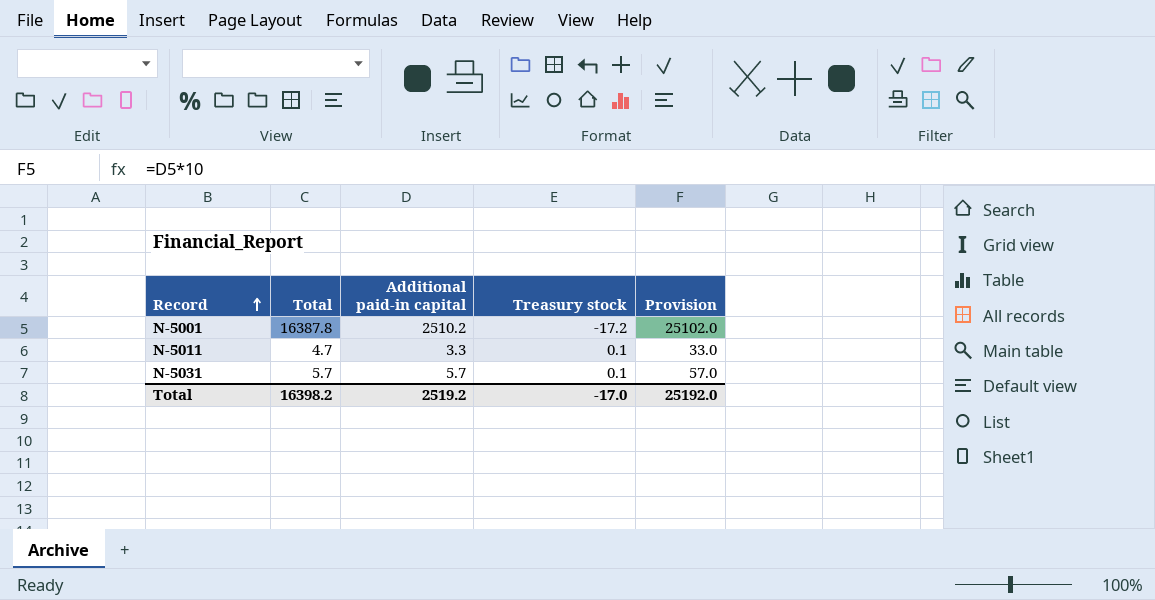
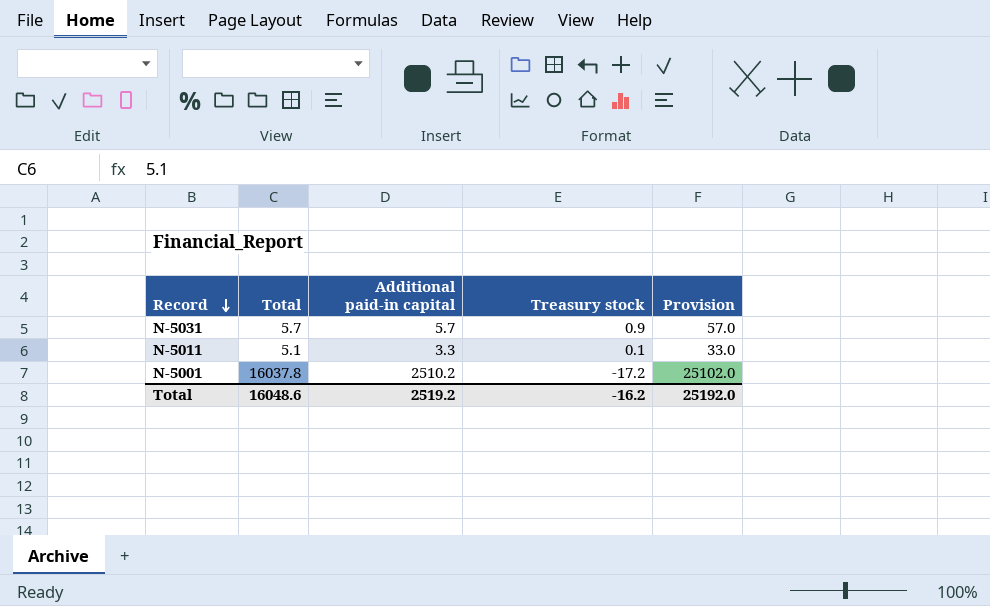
row order: Record ascending -> Record descending
N-5031 | Treasury stock: 0.1 -> 0.9
N-5011 | Total: 4.7 -> 5.1
N-5001 | Total: 16387.8 -> 16037.8
Total | Total: 16398.2 -> 16048.6
Total | Treasury stock: -17.0 -> -16.2

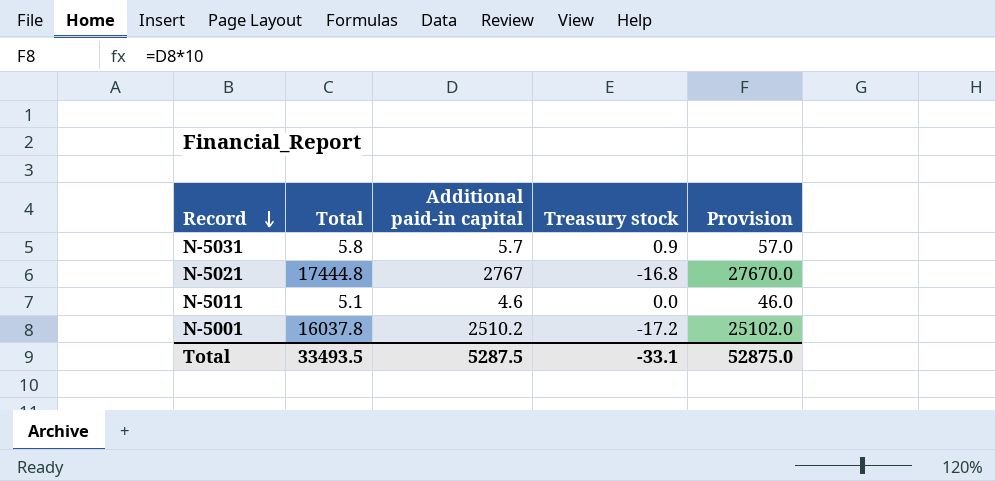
N-5031 | Total: 5.7 -> 5.8
row N-5021: none -> 17444.8 | 2767 | -16.8 | 27670.0
N-5011 | Additional paid-in capital: 3.3 -> 4.6
N-5011 | Treasury stock: 0.1 -> 0.0
N-5011 | Provision: 33.0 -> 46.0
Total | Total: 16048.6 -> 33493.5
Total | Additional paid-in capital: 2519.2 -> 5287.5
Total | Treasury stock: -16.2 -> -33.1
Total | Provision: 25192.0 -> 52875.0

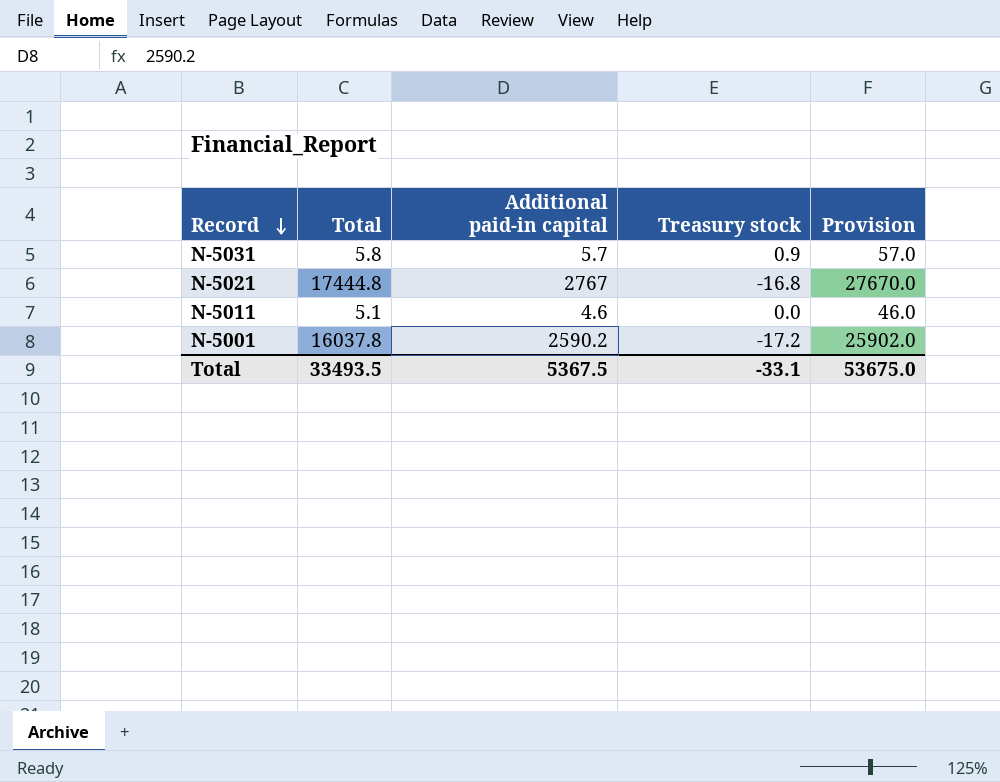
N-5001 | Additional paid-in capital: 2510.2 -> 2590.2
N-5001 | Provision: 25102.0 -> 25902.0
Total | Additional paid-in capital: 5287.5 -> 5367.5
Total | Provision: 52875.0 -> 53675.0

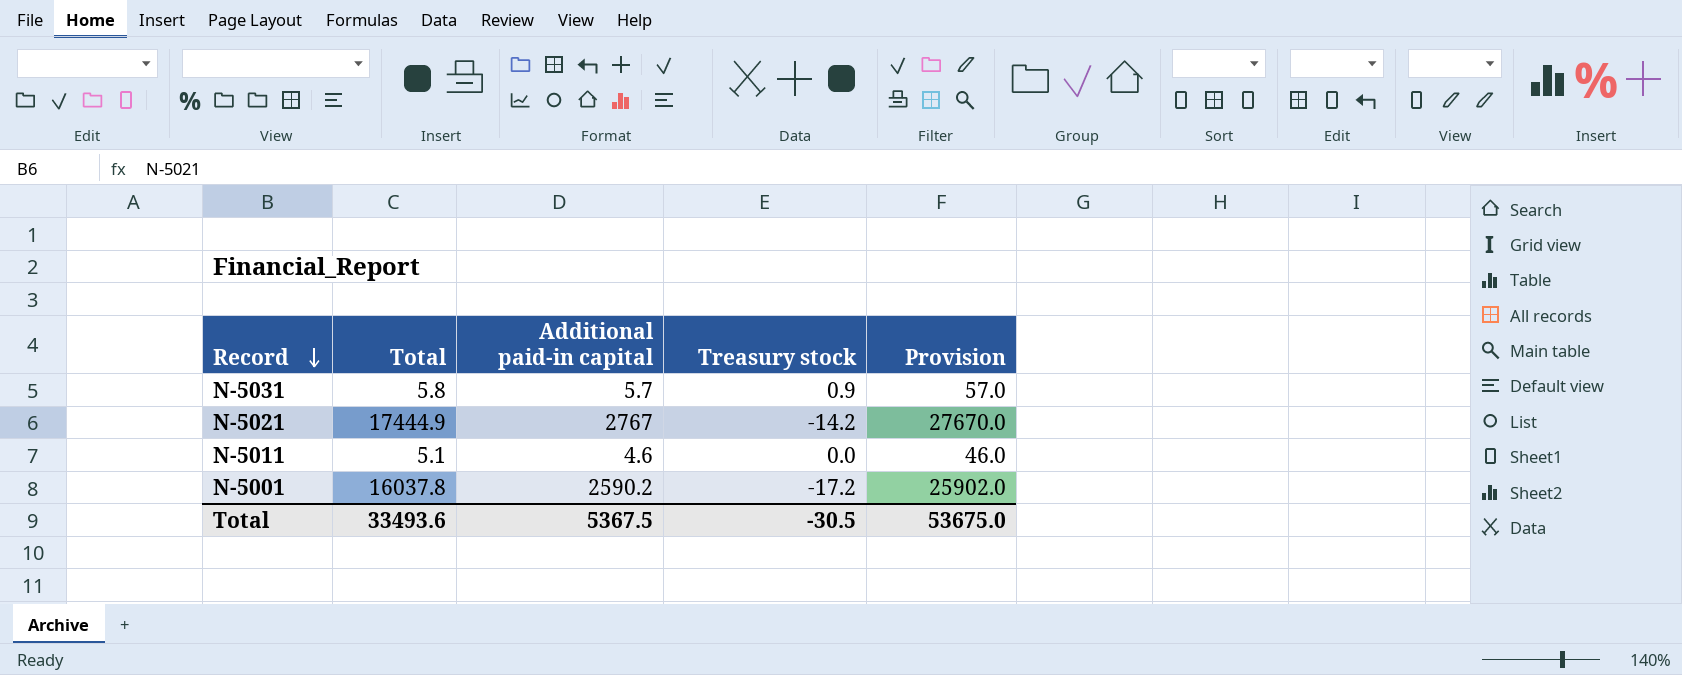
N-5021 | Total: 17444.8 -> 17444.9
N-5021 | Treasury stock: -16.8 -> -14.2
Total | Total: 33493.5 -> 33493.6
Total | Treasury stock: -33.1 -> -30.5

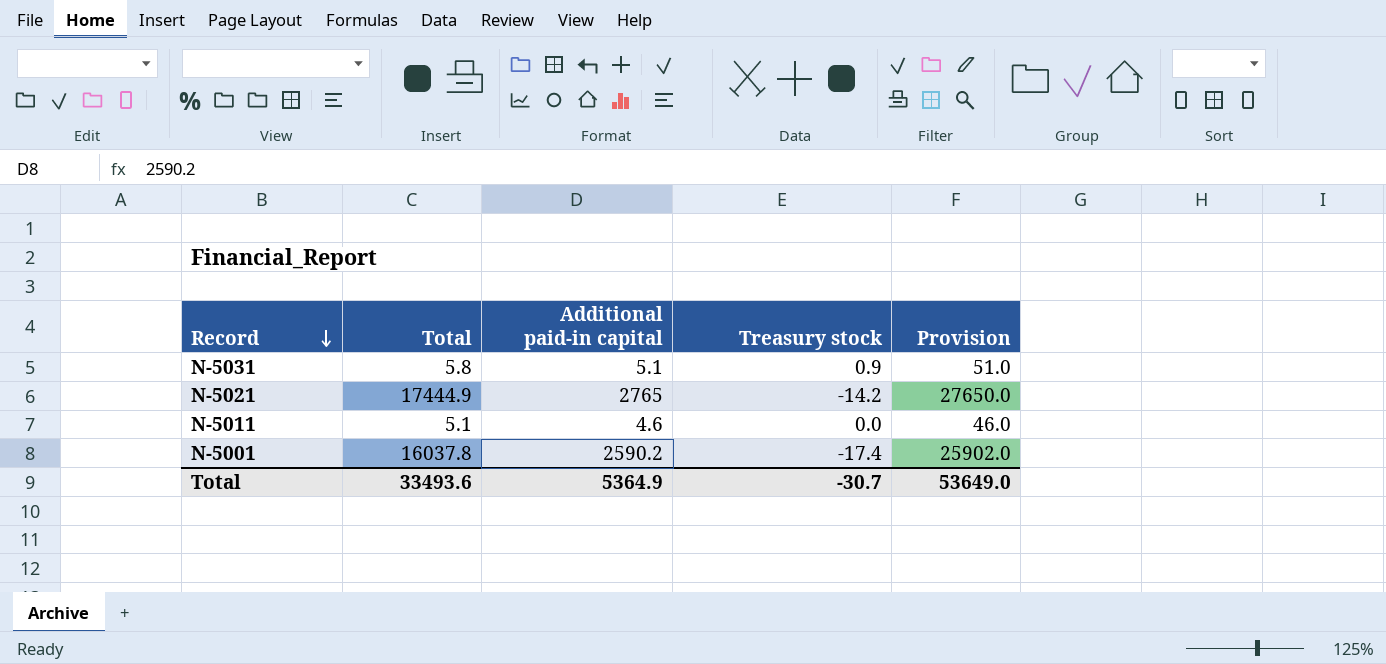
N-5031 | Additional paid-in capital: 5.7 -> 5.1
N-5031 | Provision: 57.0 -> 51.0
N-5021 | Additional paid-in capital: 2767 -> 2765
N-5021 | Provision: 27670.0 -> 27650.0
N-5001 | Treasury stock: -17.2 -> -17.4
Total | Additional paid-in capital: 5367.5 -> 5364.9
Total | Treasury stock: -30.5 -> -30.7
Total | Provision: 53675.0 -> 53649.0

